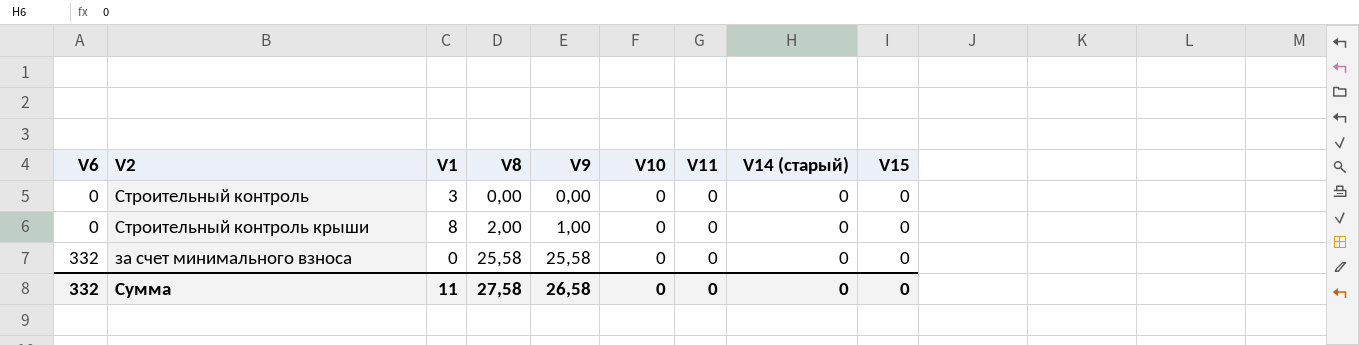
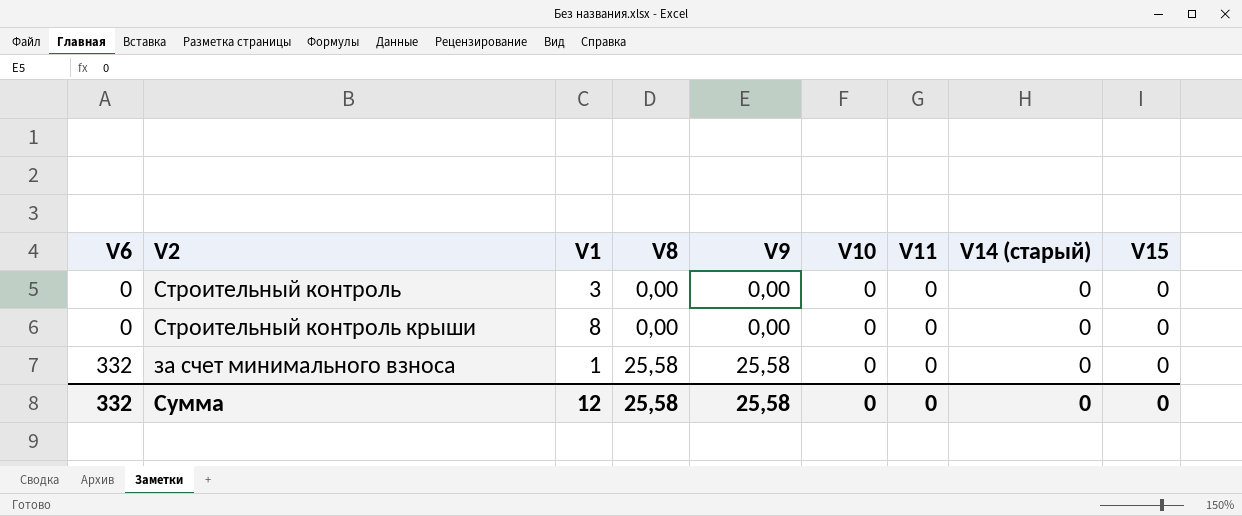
Строительный контроль крыши | V8: 2,00 -> 0,00
Строительный контроль крыши | V9: 1,00 -> 0,00
за счет минимального взноса | V1: 0 -> 1
Сумма | V1: 11 -> 12
Сумма | V8: 27,58 -> 25,58
Сумма | V9: 26,58 -> 25,58

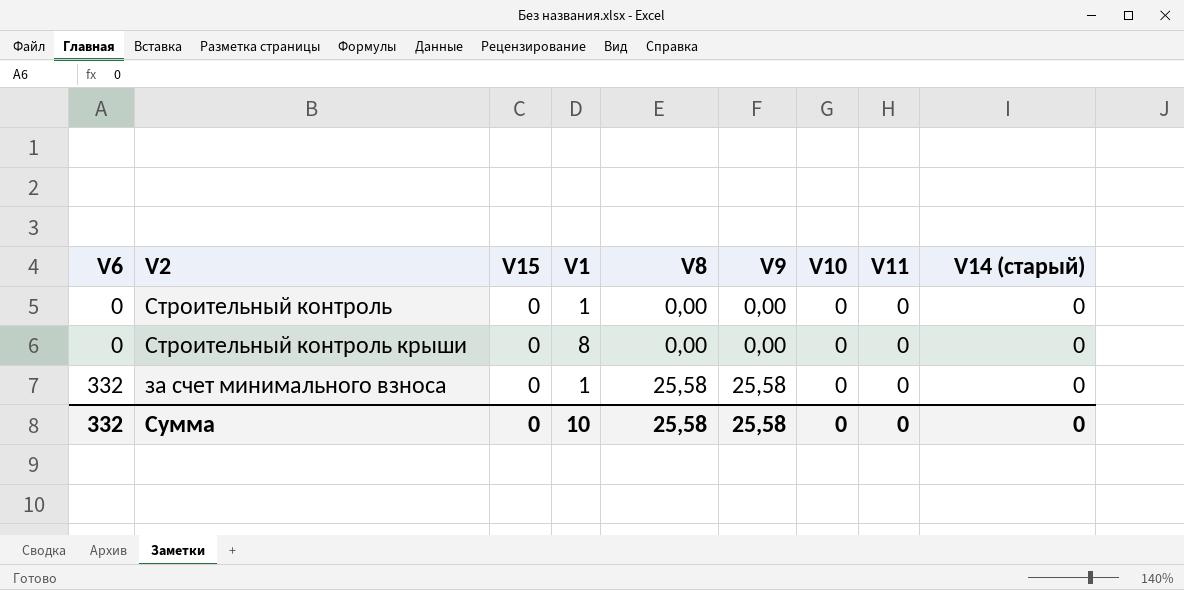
column V15 | position: 9 -> 3
Строительный контроль | V1: 3 -> 1
Сумма | V1: 12 -> 10

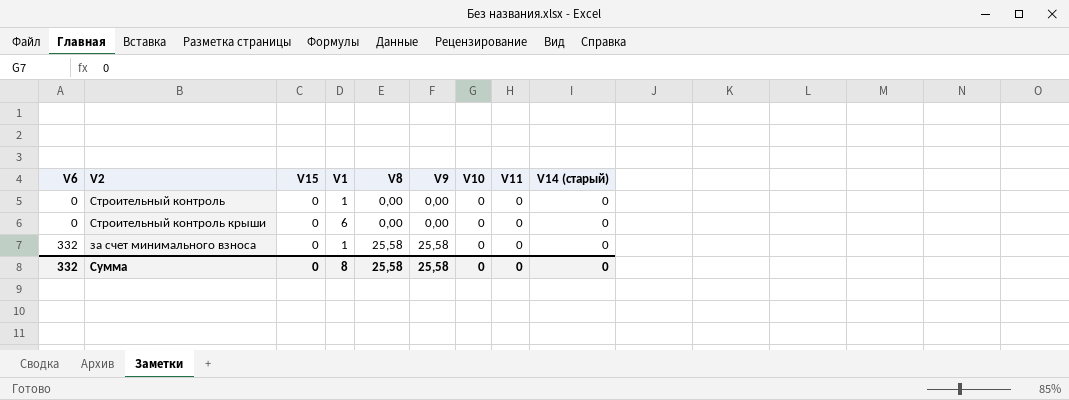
Строительный контроль крыши | V1: 8 -> 6
Сумма | V1: 10 -> 8

